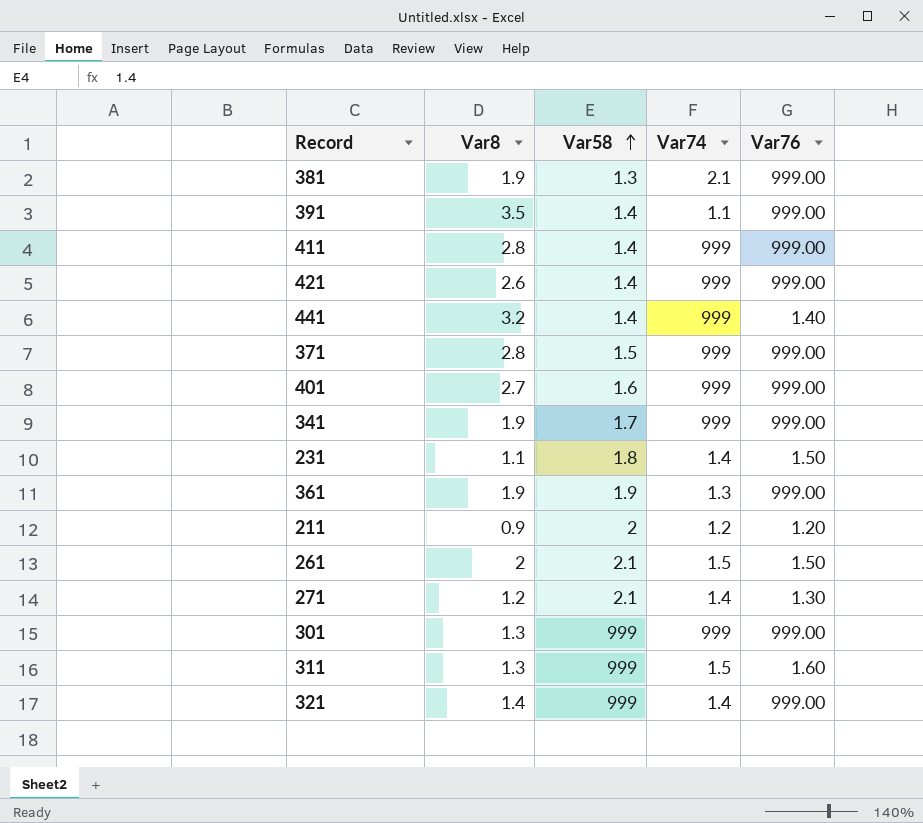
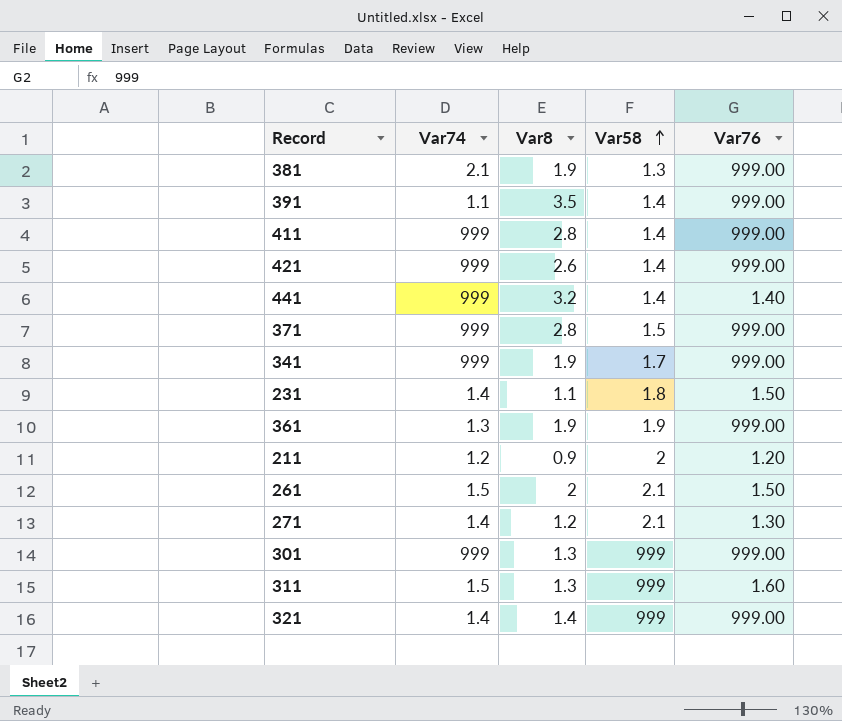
column Var74 | position: 4 -> 2
row 401: 2.7 | 1.6 | 999 | 999.00 -> none

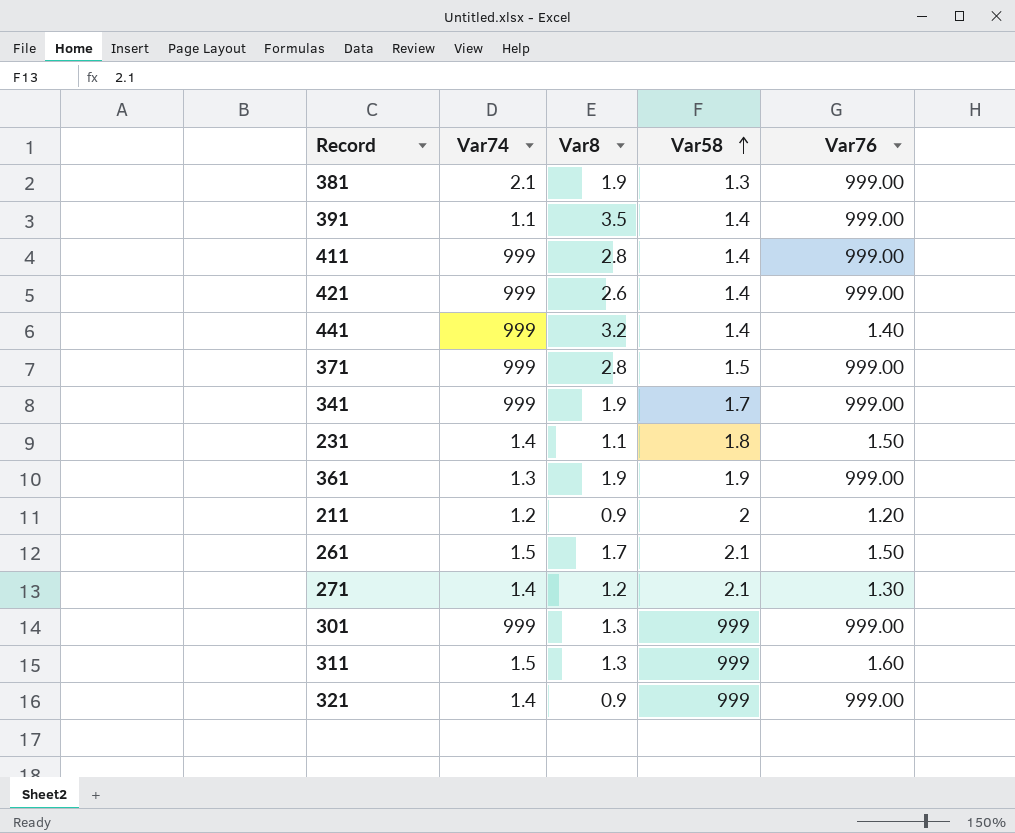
261 | Var8: 2 -> 1.7
321 | Var8: 1.4 -> 0.9

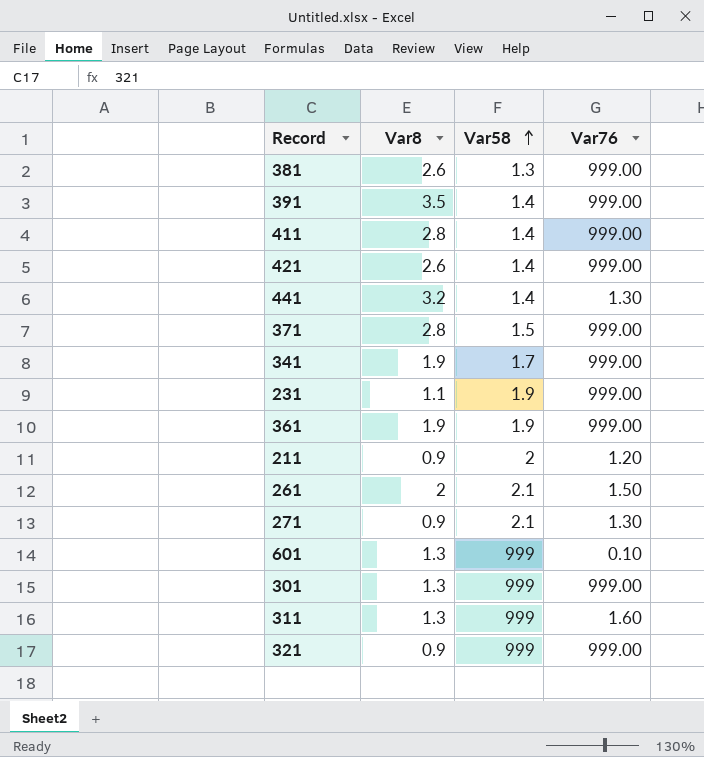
column Var74 | position: 2 -> none
381 | Var8: 1.9 -> 2.6
441 | Var76: 1.40 -> 1.30
231 | Var58: 1.8 -> 1.9
231 | Var76: 1.50 -> 999.00
261 | Var8: 1.7 -> 2
271 | Var8: 1.2 -> 0.9
row 601: none -> 1.3 | 999 | 0.10

